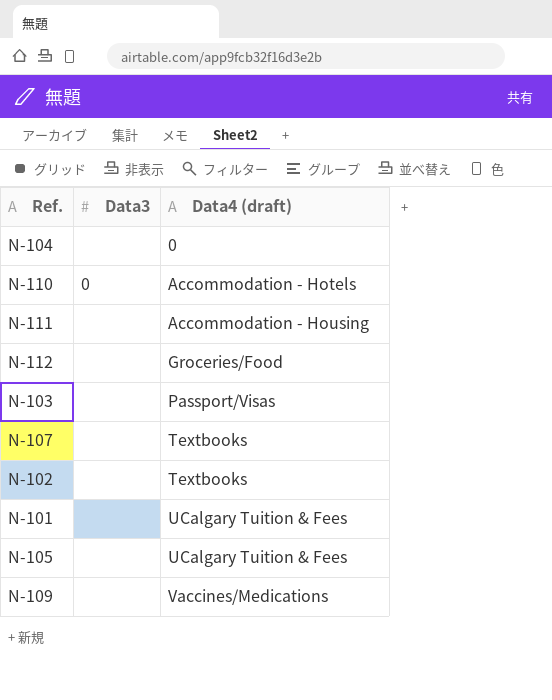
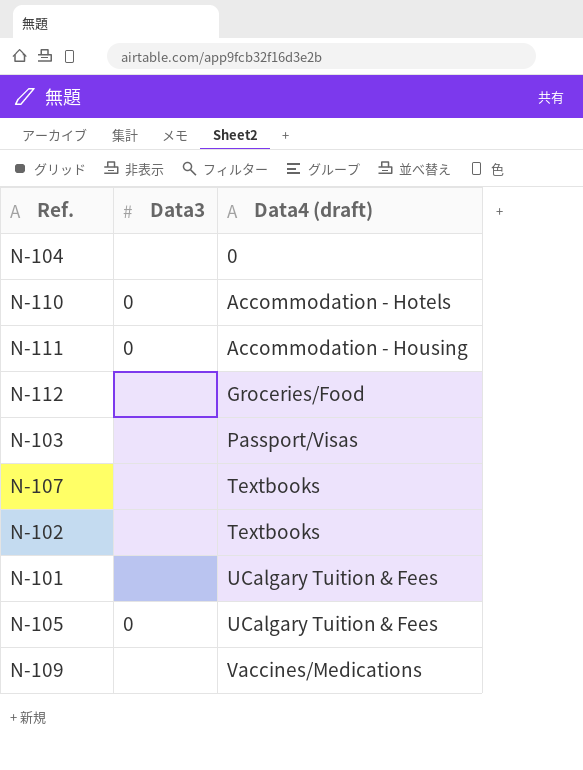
N-111 | Data3: none -> 0
N-105 | Data3: none -> 0

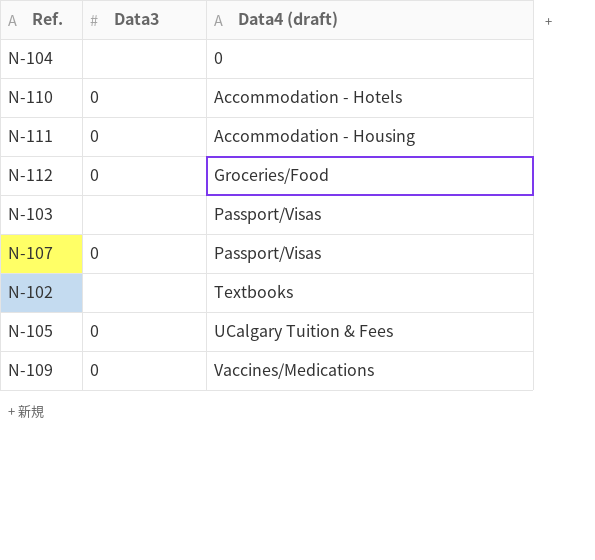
row N-101: none | UCalgary Tuition & Fees -> none
N-112 | Data3: none -> 0
N-107 | Data3: none -> 0
N-107 | Data4 (draft): Textbooks -> Passport/Visas
N-109 | Data3: none -> 0

